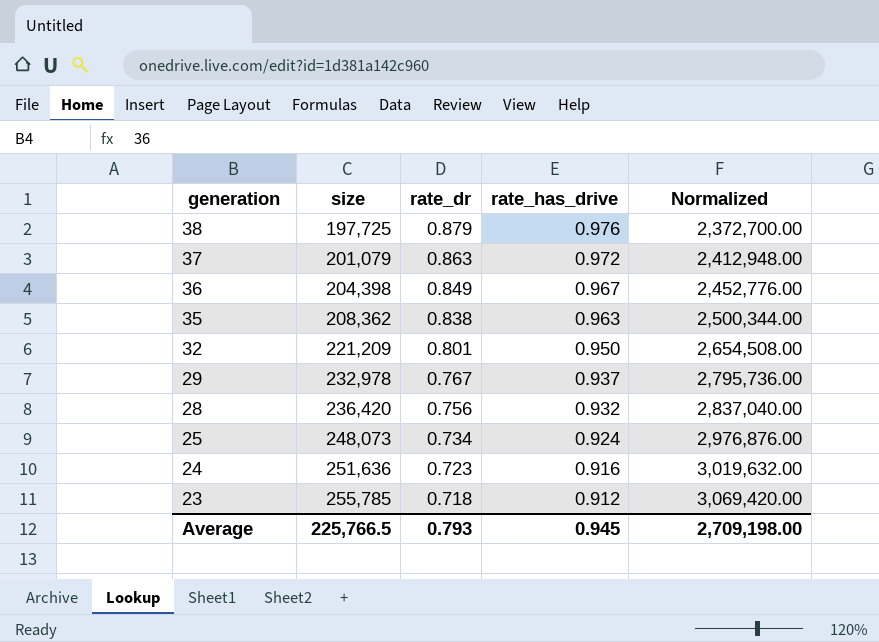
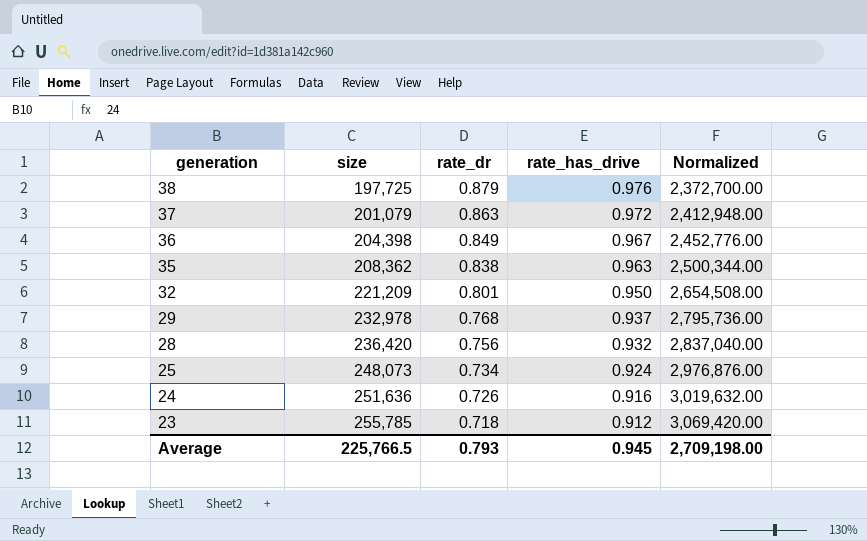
29 | rate_dr: 0.767 -> 0.768
24 | rate_dr: 0.723 -> 0.726

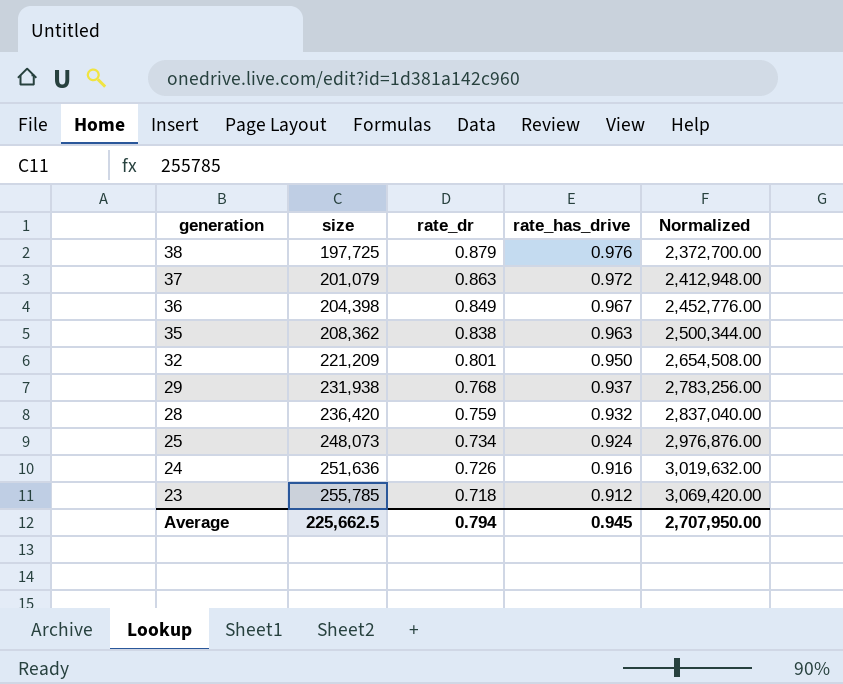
29 | size: 232,978 -> 231,938
29 | Normalized: 2,795,736.00 -> 2,783,256.00
28 | rate_dr: 0.756 -> 0.759
Average | size: 225,766.5 -> 225,662.5
Average | rate_dr: 0.793 -> 0.794
Average | Normalized: 2,709,198.00 -> 2,707,950.00

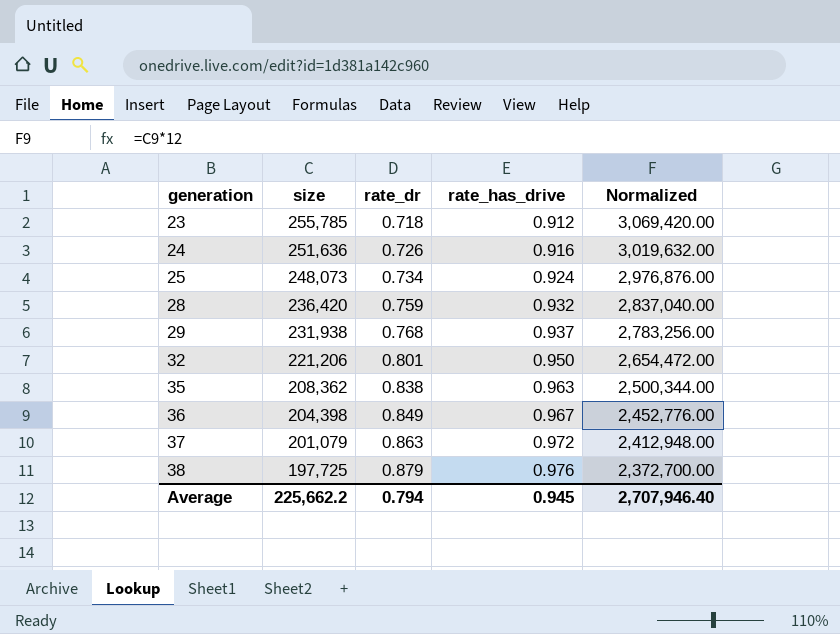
row order: generation descending -> generation ascending
32 | size: 221,209 -> 221,206
32 | Normalized: 2,654,508.00 -> 2,654,472.00
Average | size: 225,662.5 -> 225,662.2
Average | Normalized: 2,707,950.00 -> 2,707,946.40

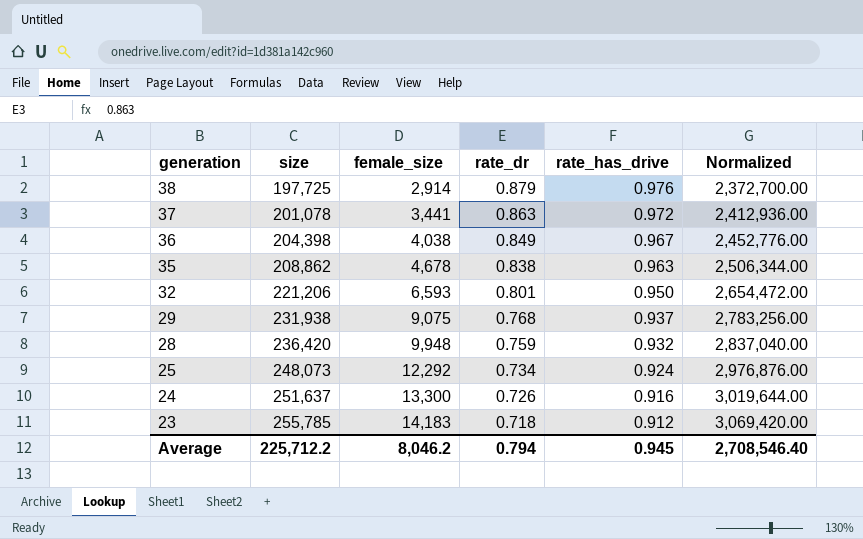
row order: generation ascending -> generation descending
column female_size | position: none -> 3
37 | size: 201,079 -> 201,078
37 | Normalized: 2,412,948.00 -> 2,412,936.00
35 | size: 208,362 -> 208,862
35 | Normalized: 2,500,344.00 -> 2,506,344.00
24 | size: 251,636 -> 251,637
24 | Normalized: 3,019,632.00 -> 3,019,644.00
Average | size: 225,662.2 -> 225,712.2
Average | Normalized: 2,707,946.40 -> 2,708,546.40

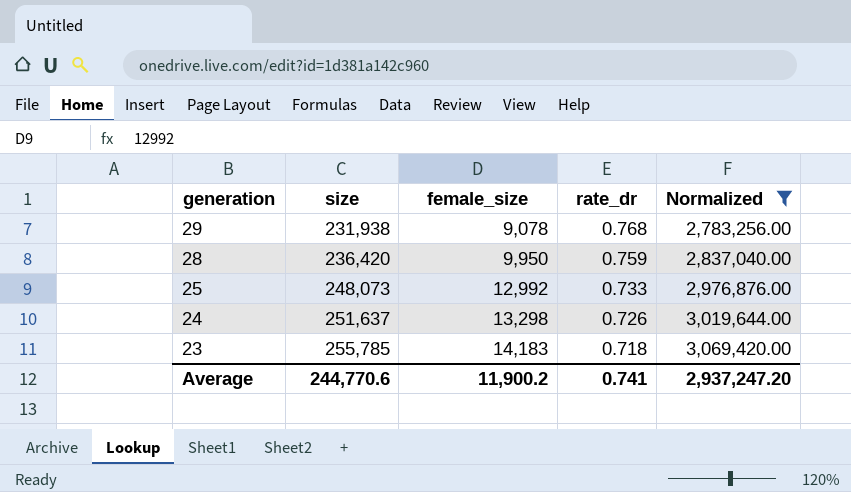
filter: none -> Normalized >= 2,783,256.00
column rate_has_drive | position: 5 -> none
29 | female_size: 9,075 -> 9,078
28 | female_size: 9,948 -> 9,950
25 | female_size: 12,292 -> 12,992
25 | rate_dr: 0.734 -> 0.733
24 | female_size: 13,300 -> 13,298
Average | size: 225,712.2 -> 244,770.6
Average | female_size: 8,046.2 -> 11,900.2
Average | rate_dr: 0.794 -> 0.741
Average | Normalized: 2,708,546.40 -> 2,937,247.20

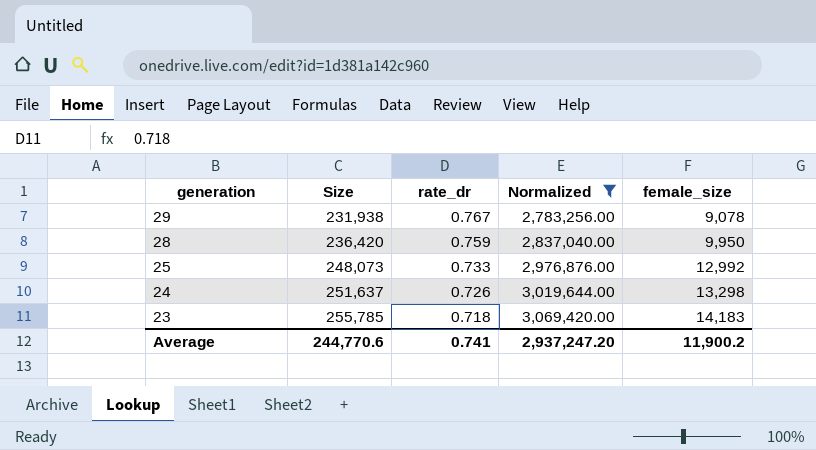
column name: size -> Size
column female_size | position: 3 -> 5
29 | rate_dr: 0.768 -> 0.767

